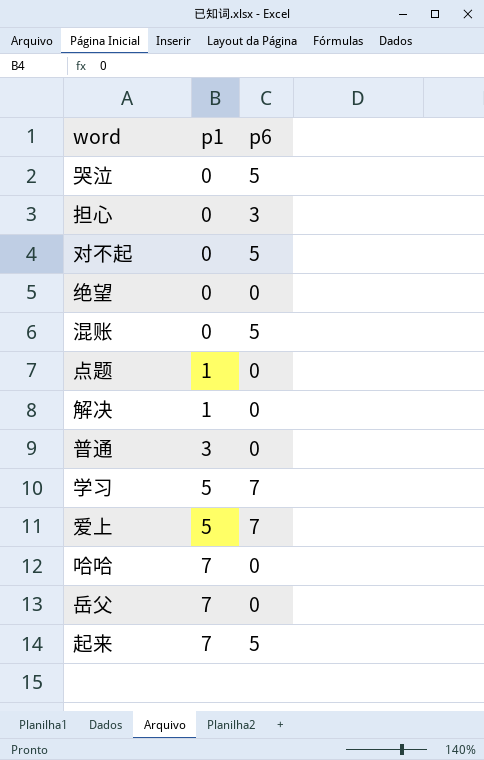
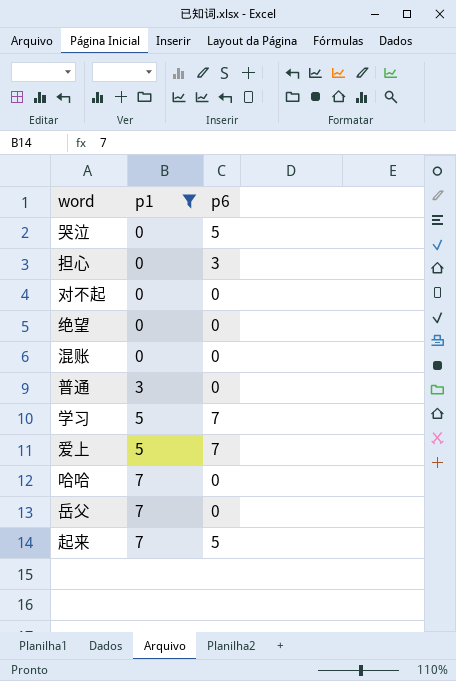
filter: none -> p1 != 1
对不起 | p6: 5 -> 0
混账 | p6: 5 -> 0

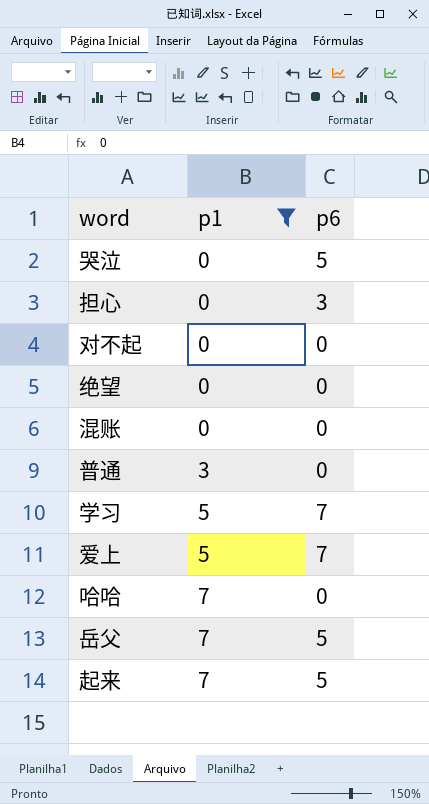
岳父 | p6: 0 -> 5

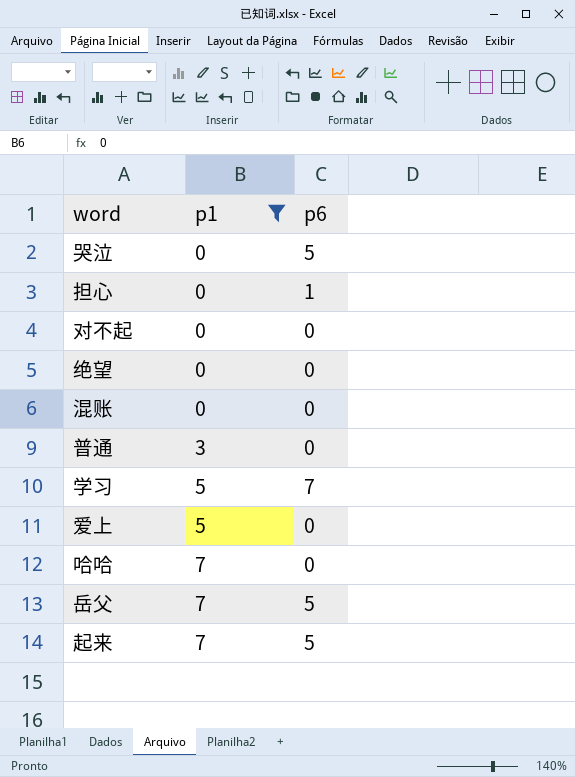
担心 | p6: 3 -> 1
爱上 | p6: 7 -> 0

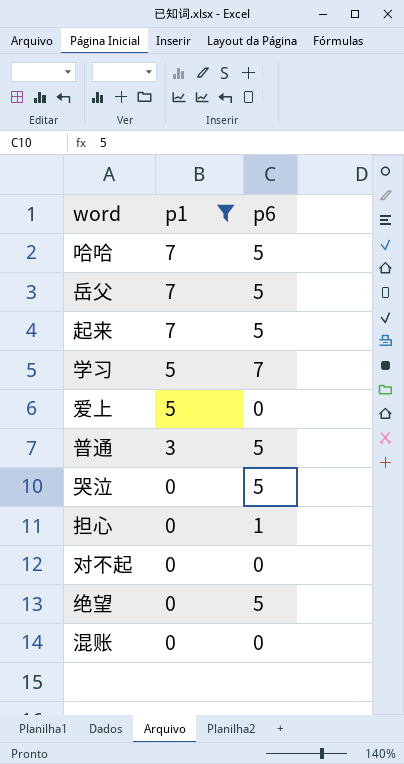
row order: p1 ascending -> p1 descending
哈哈 | p6: 0 -> 5
普通 | p6: 0 -> 5
绝望 | p6: 0 -> 5

